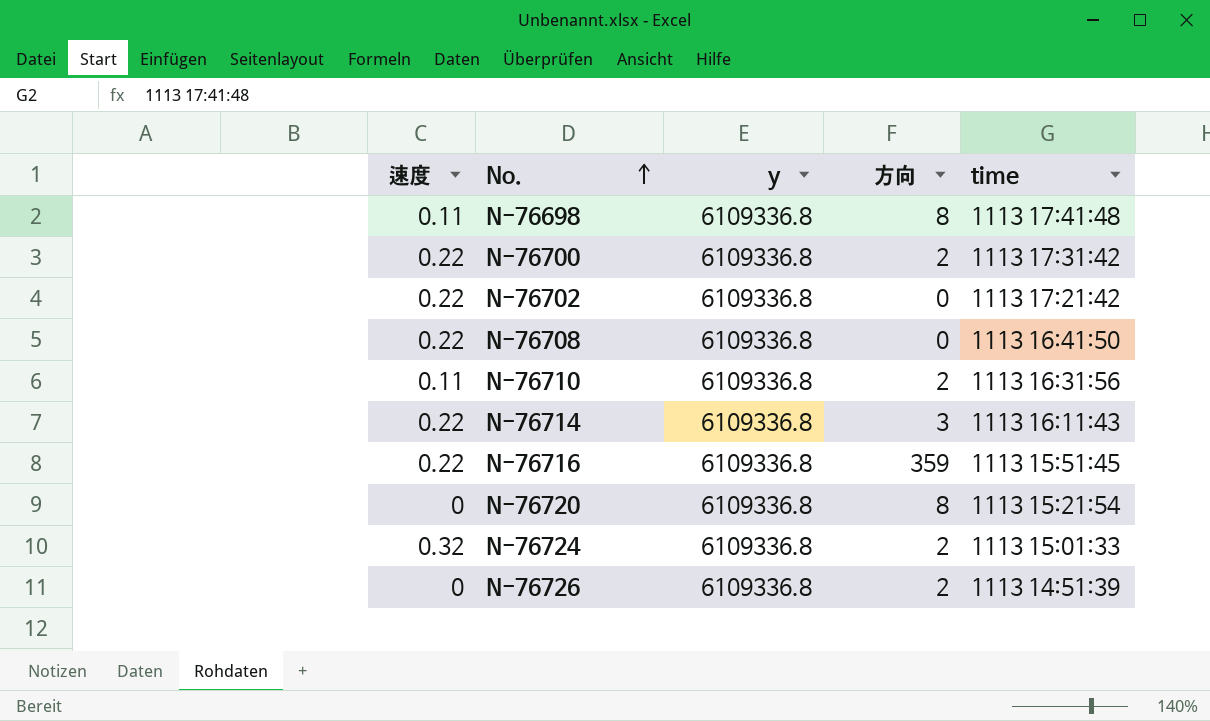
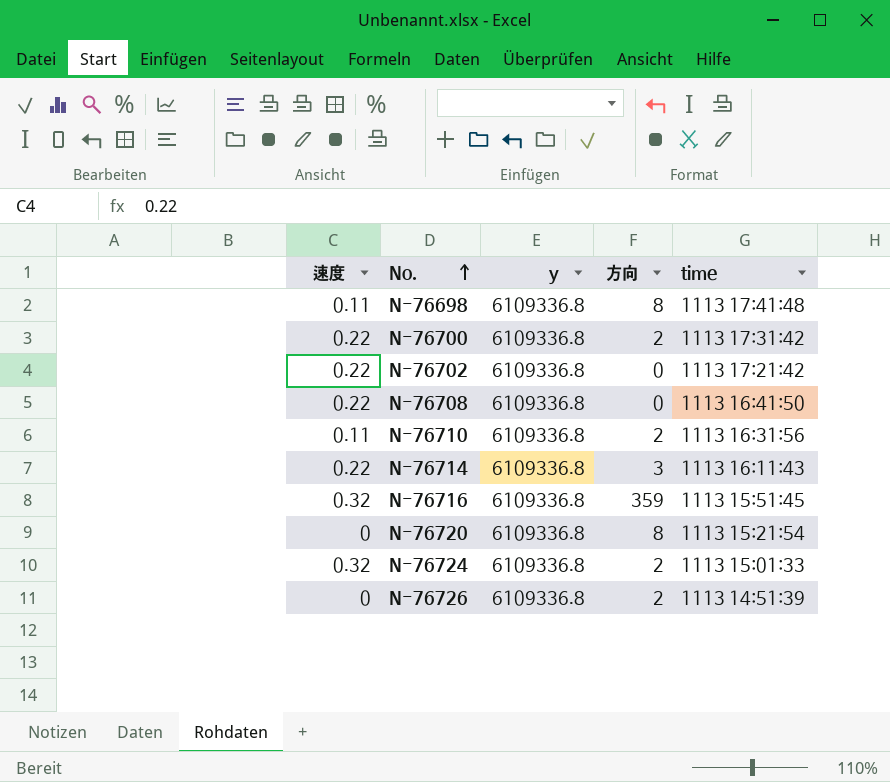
N-76716 | 速度: 0.22 -> 0.32

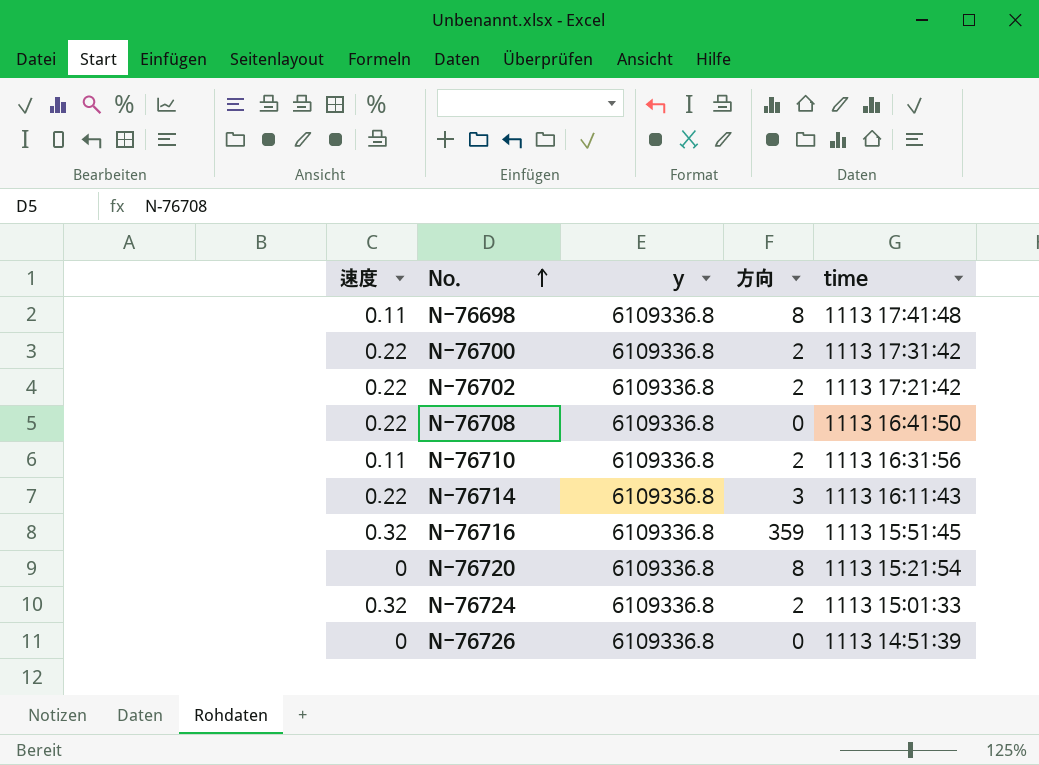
N-76702 | 方向: 0 -> 2
N-76726 | 方向: 2 -> 0

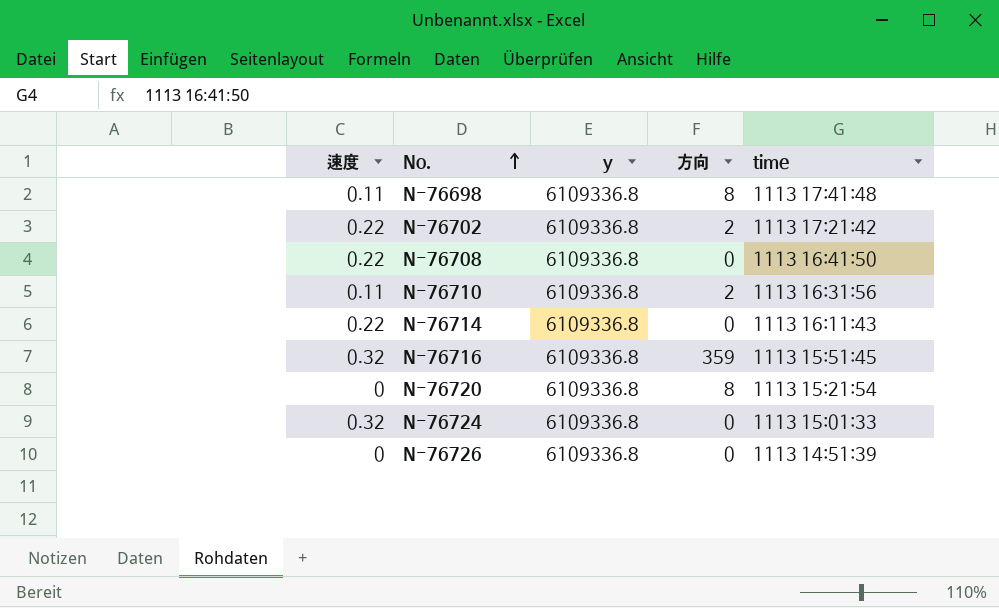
row N-76700: 0.22 | 6109336.8 | 2 | 1113 17:31:42 -> none
N-76714 | 方向: 3 -> 0
N-76724 | 方向: 2 -> 0

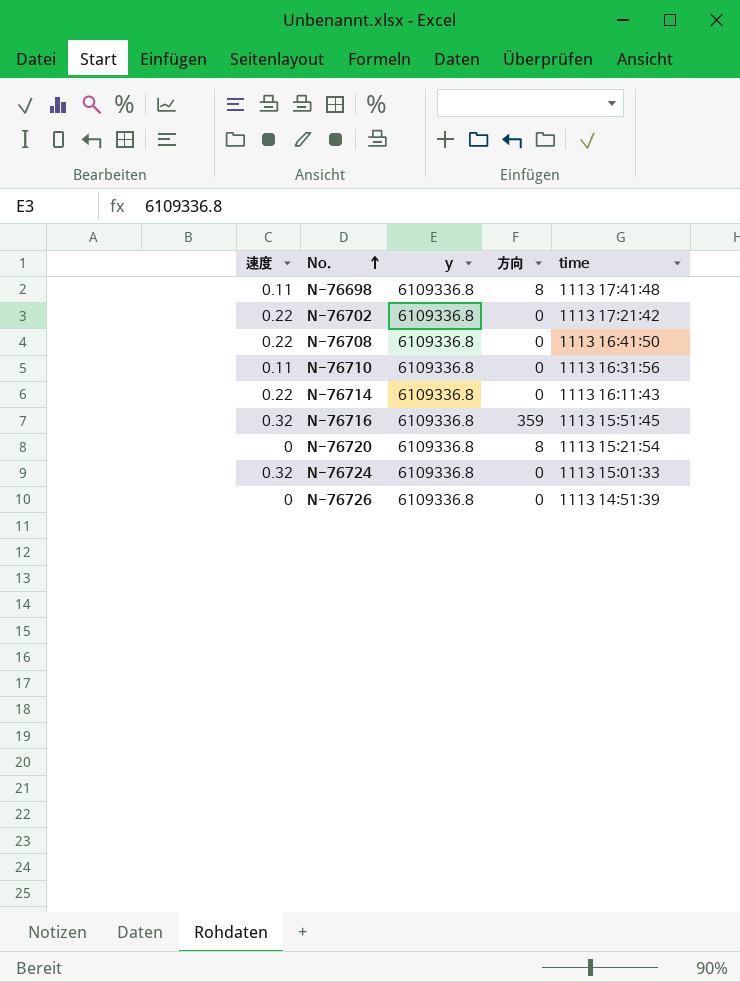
N-76702 | 方向: 2 -> 0
N-76710 | 方向: 2 -> 0

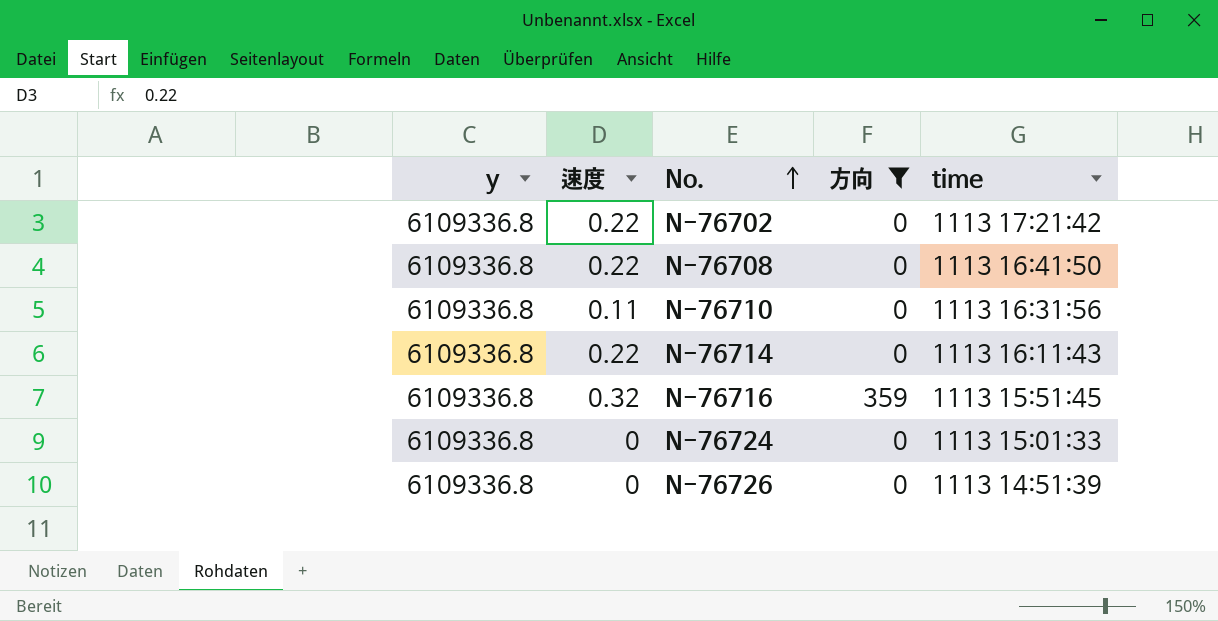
filter: none -> 方向 != 8
column y | position: 3 -> 1
N-76724 | 速度: 0.32 -> 0

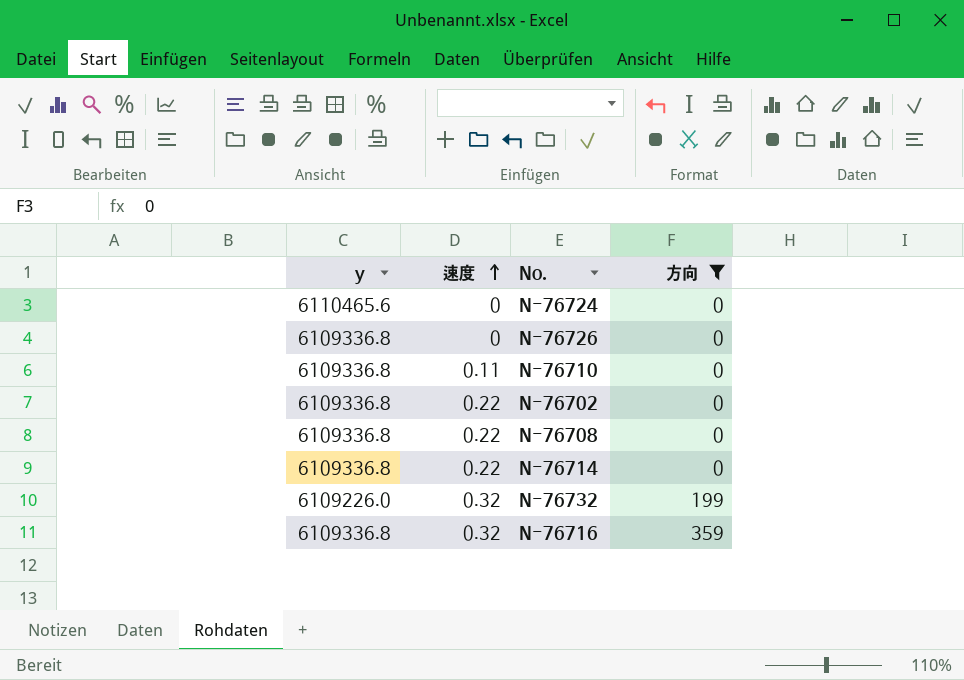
row order: No. ascending -> 速度 ascending
column time | position: 5 -> none
N-76724 | y: 6109336.8 -> 6110465.6
row N-76732: none -> 6109226.0 | 0.32 | 199

